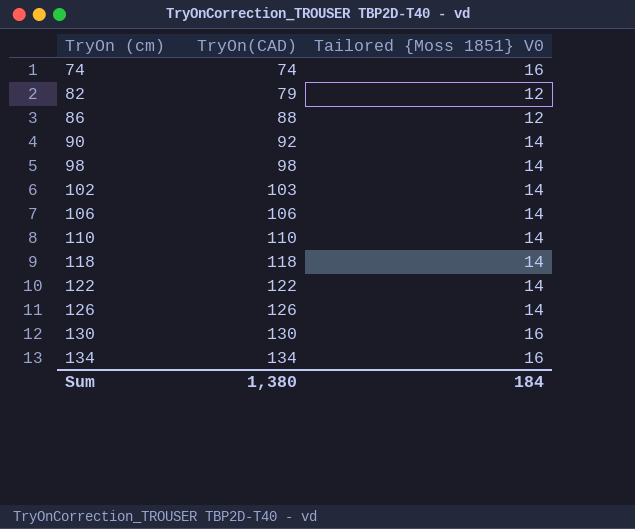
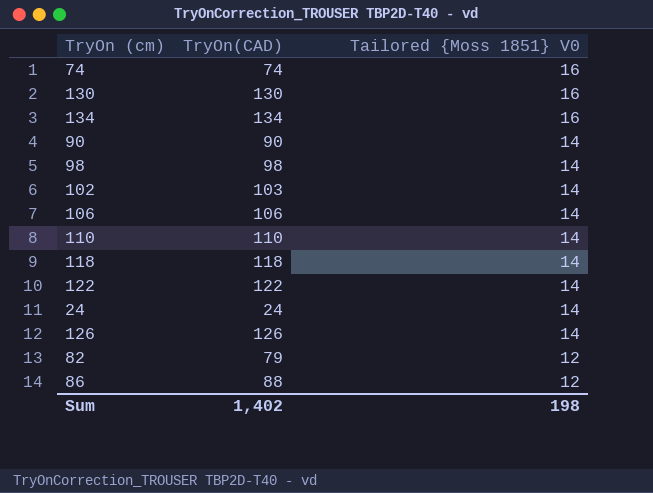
row order: TryOn (cm) ascending -> Tailored {Moss 1851} V0 descending
90 | TryOn(CAD): 92 -> 90
row 24: none -> 24 | 14
Sum | TryOn(CAD): 1,380 -> 1,402
Sum | Tailored {Moss 1851} V0: 184 -> 198

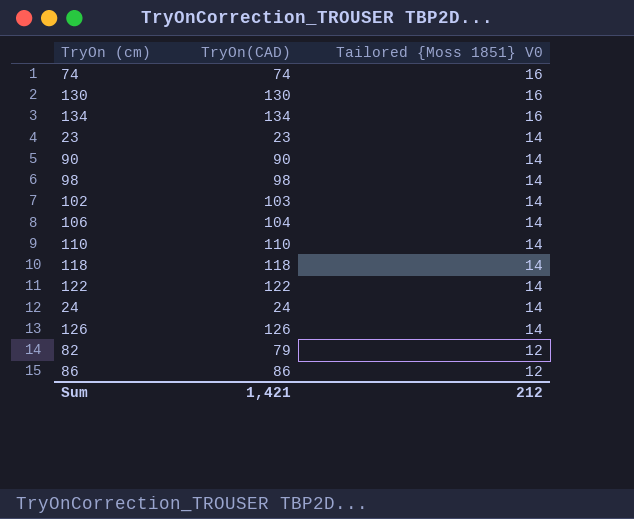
row 23: none -> 23 | 14
106 | TryOn(CAD): 106 -> 104
86 | TryOn(CAD): 88 -> 86
Sum | TryOn(CAD): 1,402 -> 1,421
Sum | Tailored {Moss 1851} V0: 198 -> 212

